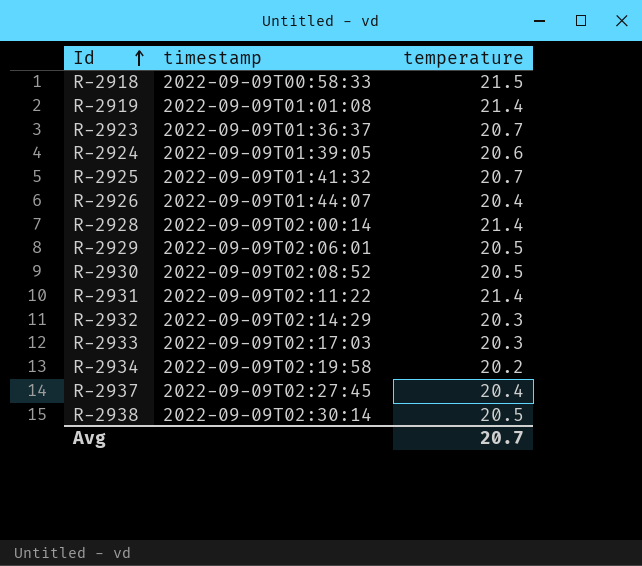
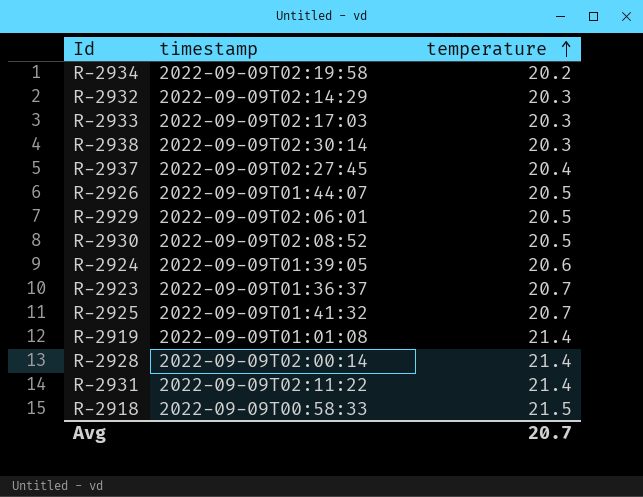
row order: Id ascending -> temperature ascending
R-2938 | temperature: 20.5 -> 20.3
R-2926 | temperature: 20.4 -> 20.5

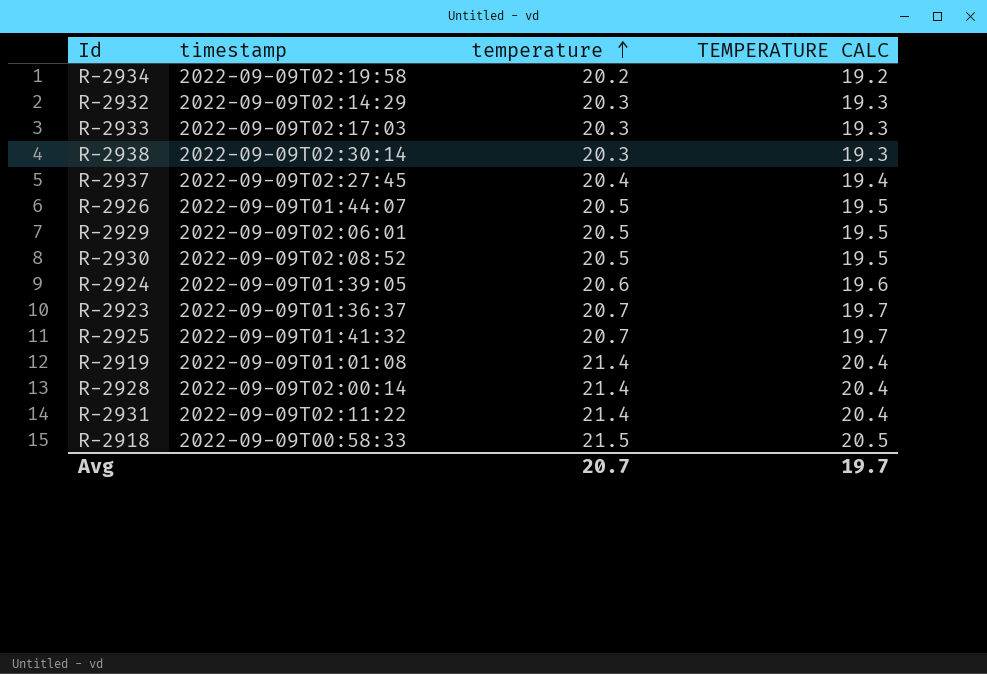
column TEMPERATURE CALC | formula: none -> [temperature] - 1

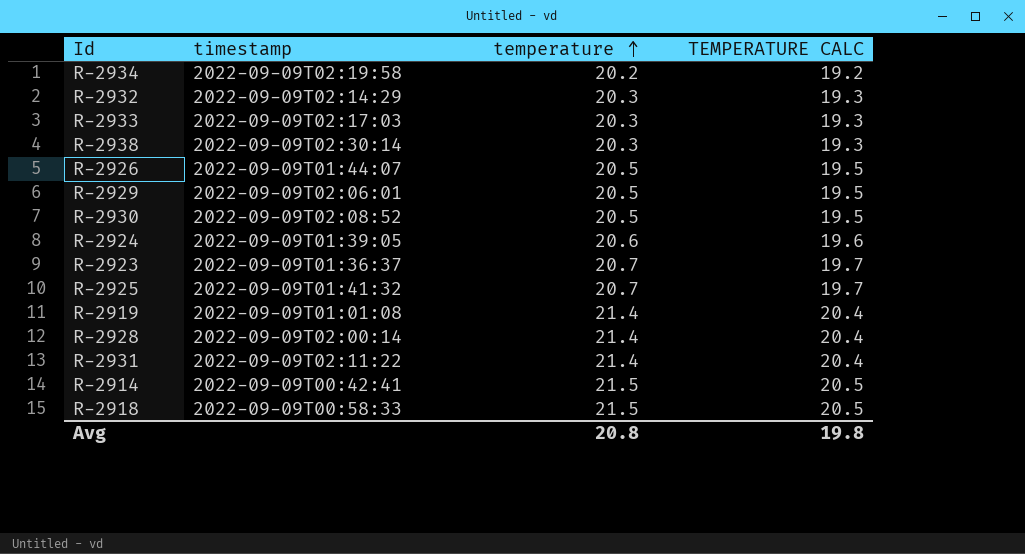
row R-2937: 2022-09-09T02:27:45 | 20.4 | 19.4 -> none
row R-2914: none -> 2022-09-09T00:42:41 | 21.5 | 20.5
Avg | temperature: 20.7 -> 20.8
Avg | TEMPERATURE CALC: 19.7 -> 19.8

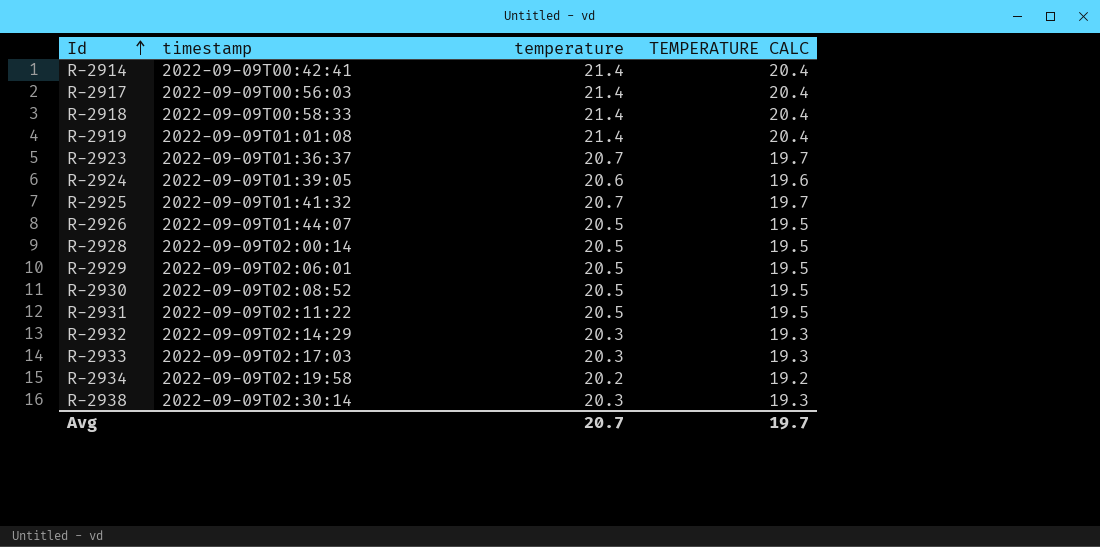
row order: temperature ascending -> Id ascending
R-2914 | temperature: 21.5 -> 21.4
R-2914 | TEMPERATURE CALC: 20.5 -> 20.4
row R-2917: none -> 2022-09-09T00:56:03 | 21.4 | 20.4
R-2918 | temperature: 21.5 -> 21.4
R-2918 | TEMPERATURE CALC: 20.5 -> 20.4
R-2928 | temperature: 21.4 -> 20.5
R-2928 | TEMPERATURE CALC: 20.4 -> 19.5
R-2931 | temperature: 21.4 -> 20.5
R-2931 | TEMPERATURE CALC: 20.4 -> 19.5
Avg | temperature: 20.8 -> 20.7
Avg | TEMPERATURE CALC: 19.8 -> 19.7

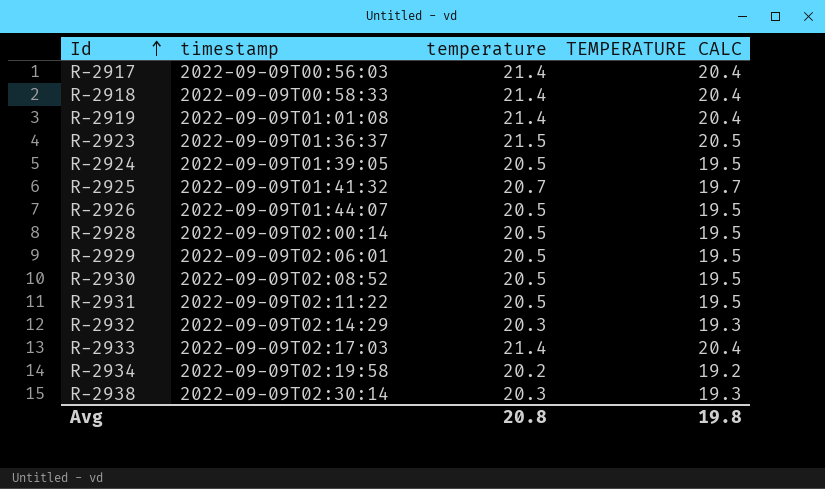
row R-2914: 2022-09-09T00:42:41 | 21.4 | 20.4 -> none
R-2923 | temperature: 20.7 -> 21.5
R-2923 | TEMPERATURE CALC: 19.7 -> 20.5
R-2924 | temperature: 20.6 -> 20.5
R-2924 | TEMPERATURE CALC: 19.6 -> 19.5
R-2933 | temperature: 20.3 -> 21.4
R-2933 | TEMPERATURE CALC: 19.3 -> 20.4
Avg | temperature: 20.7 -> 20.8
Avg | TEMPERATURE CALC: 19.7 -> 19.8

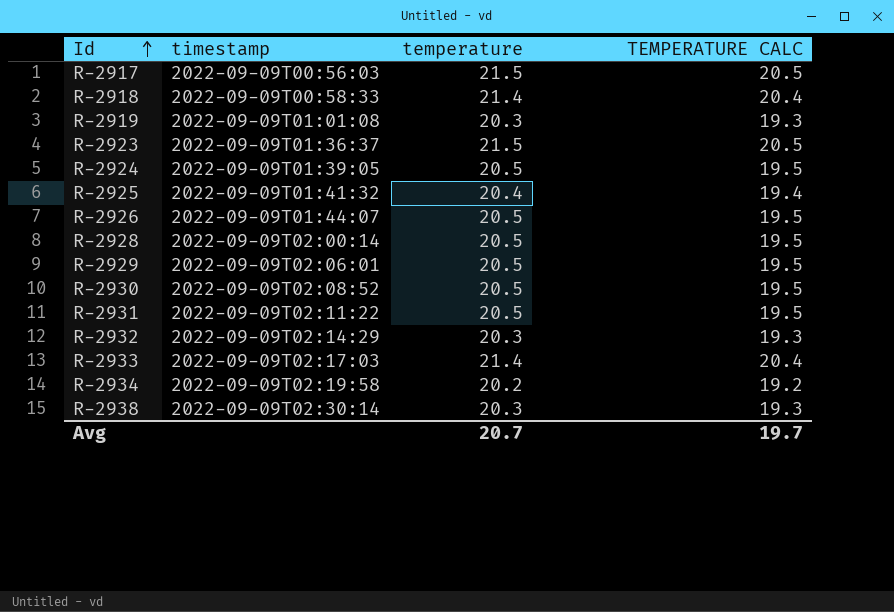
R-2917 | temperature: 21.4 -> 21.5
R-2917 | TEMPERATURE CALC: 20.4 -> 20.5
R-2919 | temperature: 21.4 -> 20.3
R-2919 | TEMPERATURE CALC: 20.4 -> 19.3
R-2925 | temperature: 20.7 -> 20.4
R-2925 | TEMPERATURE CALC: 19.7 -> 19.4
Avg | temperature: 20.8 -> 20.7
Avg | TEMPERATURE CALC: 19.8 -> 19.7

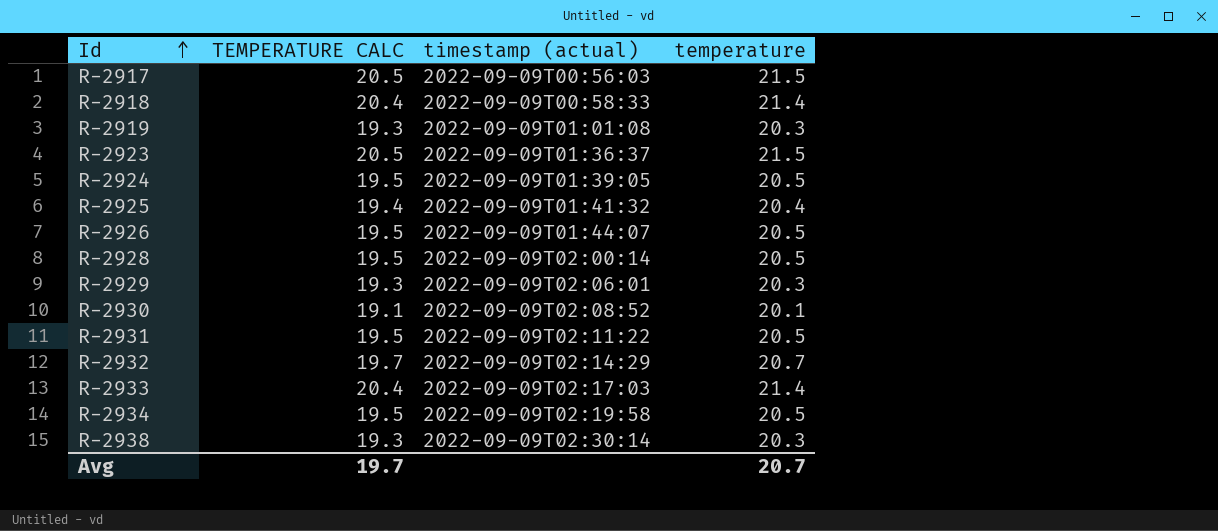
column TEMPERATURE CALC | position: 4 -> 2
column name: timestamp -> timestamp (actual)
R-2929 | TEMPERATURE CALC: 19.5 -> 19.3
R-2929 | temperature: 20.5 -> 20.3
R-2930 | TEMPERATURE CALC: 19.5 -> 19.1
R-2930 | temperature: 20.5 -> 20.1
R-2932 | TEMPERATURE CALC: 19.3 -> 19.7
R-2932 | temperature: 20.3 -> 20.7
R-2934 | TEMPERATURE CALC: 19.2 -> 19.5
R-2934 | temperature: 20.2 -> 20.5

